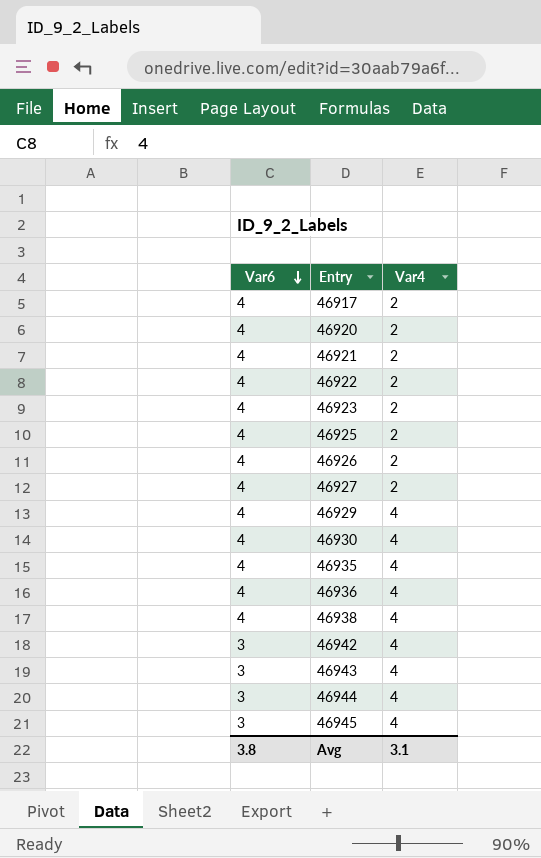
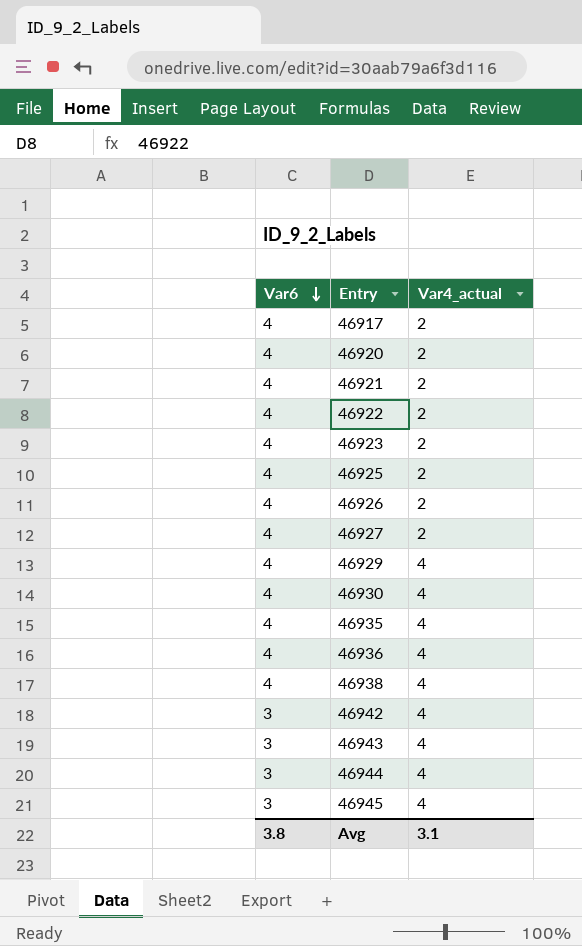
column name: Var4 -> Var4_actual

